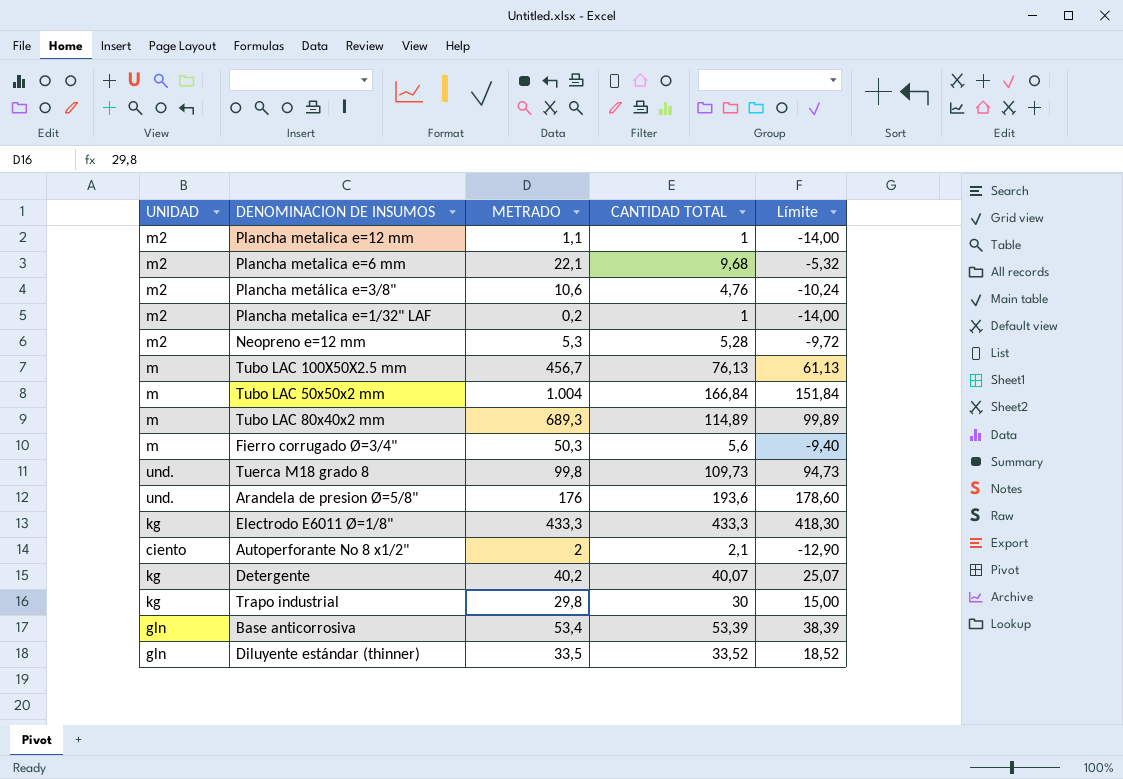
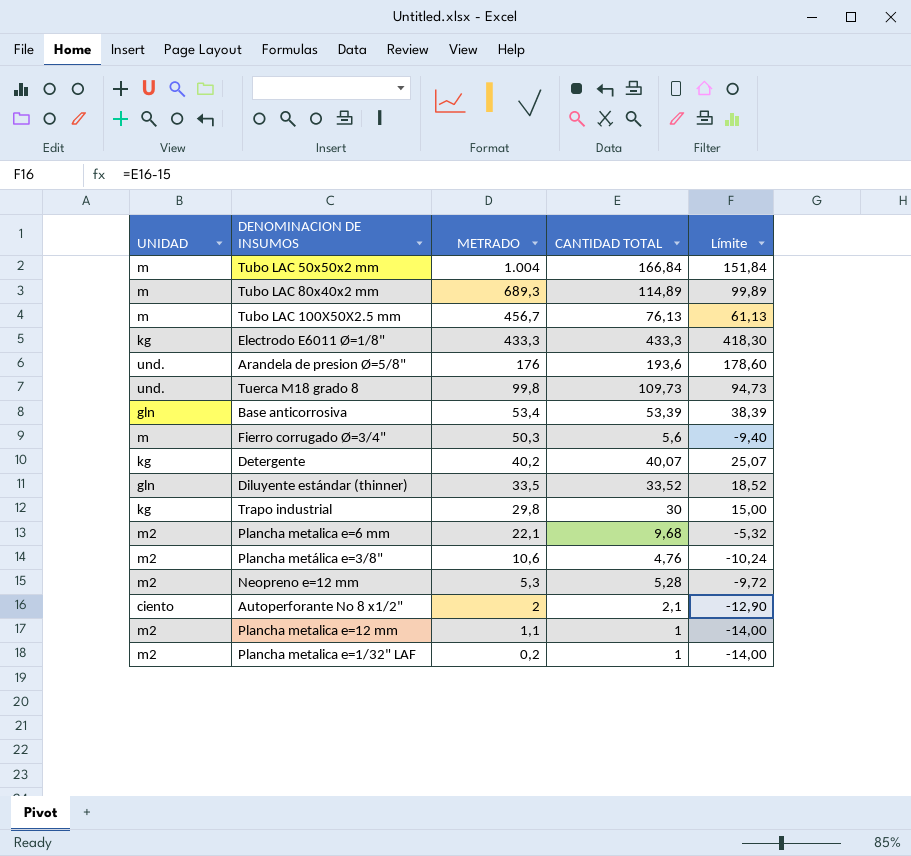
row order: none -> METRADO descending

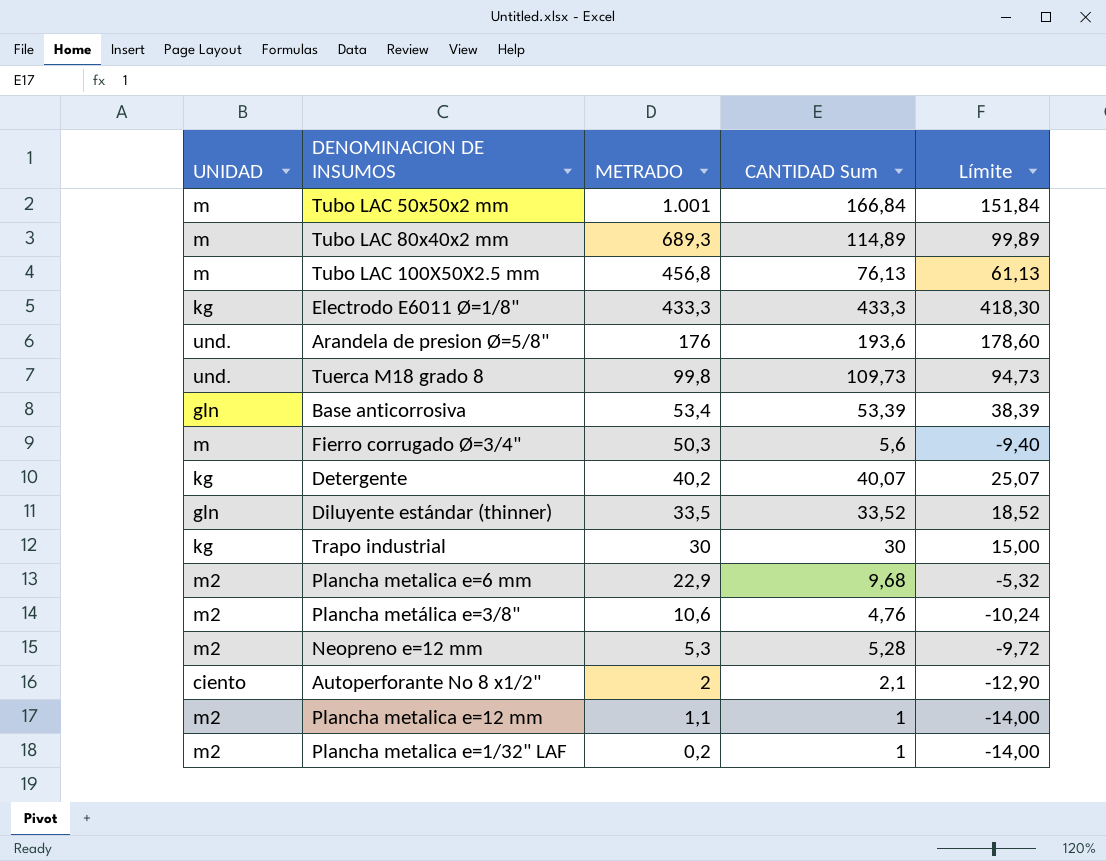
column name: CANTIDAD TOTAL -> CANTIDAD Sum
Tubo LAC 50x50x2 mm | METRADO: 1.004 -> 1.001
Tubo LAC 100X50X2.5 mm | METRADO: 456,7 -> 456,8
Trapo industrial | METRADO: 29,8 -> 30
Plancha metalica e=6 mm | METRADO: 22,1 -> 22,9

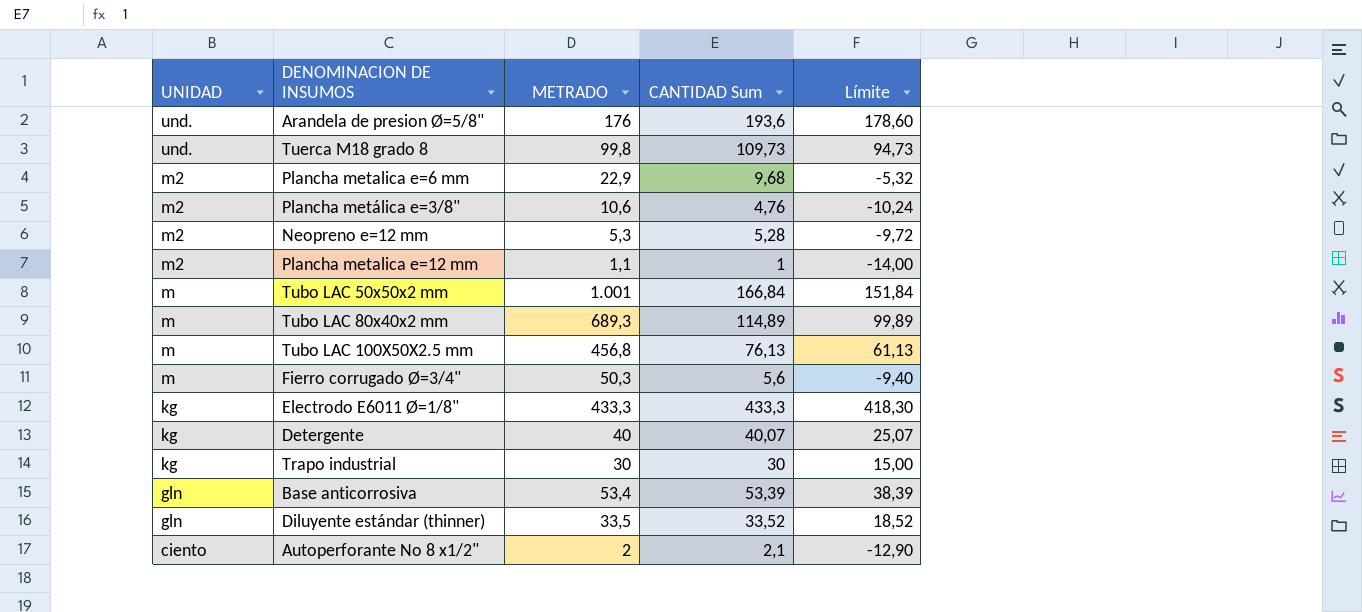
row order: METRADO descending -> UNIDAD descending
row Plancha metalica e=1/32" LAF: m2 | 0,2 | 1 | -14,00 -> none
Detergente | METRADO: 40,2 -> 40

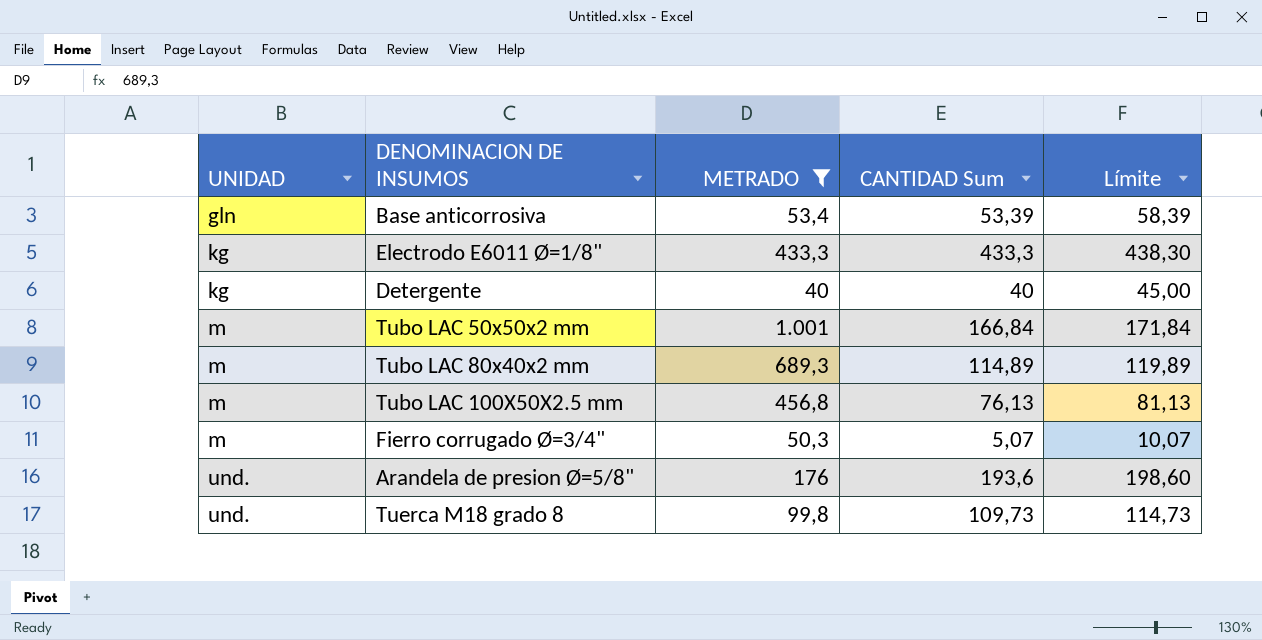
filter: none -> METRADO >= 40
row order: UNIDAD descending -> UNIDAD ascending
column Límite | formula: [CANTIDAD Sum] - 15 -> [CANTIDAD Sum] + 5
Detergente | CANTIDAD Sum: 40,07 -> 40
Fierro corrugado Ø=3/4" | CANTIDAD Sum: 5,6 -> 5,07

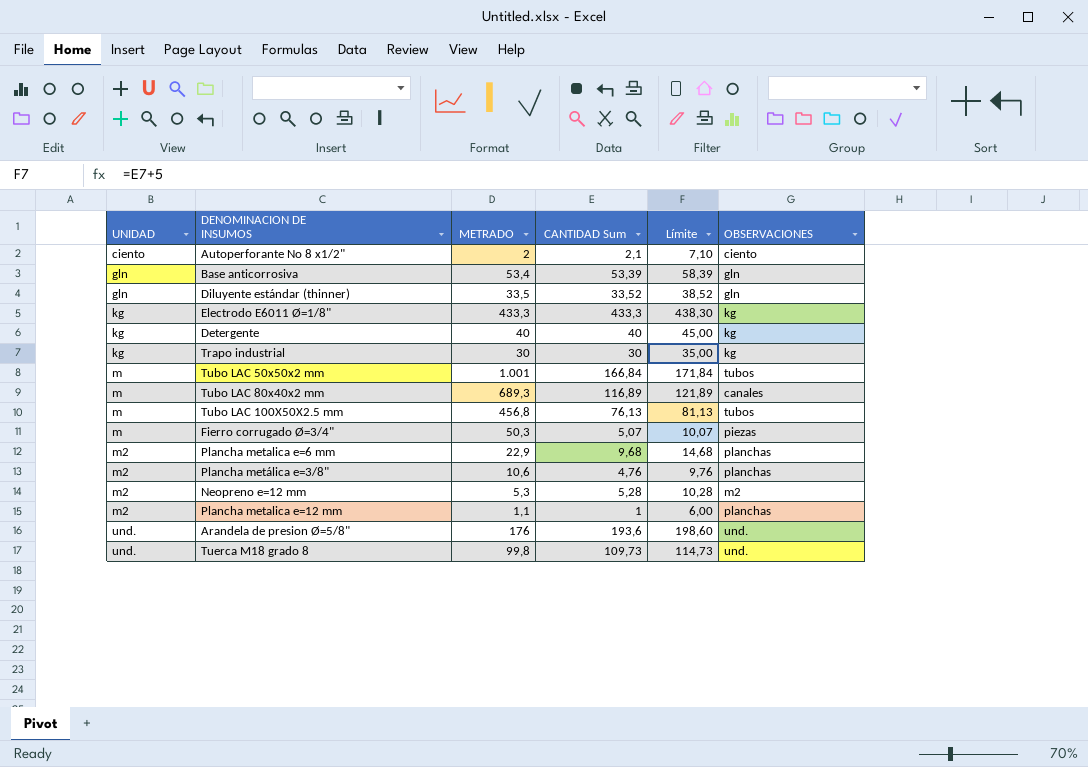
filter: METRADO >= 40 -> none
column OBSERVACIONES | position: none -> 6
Tubo LAC 80x40x2 mm | CANTIDAD Sum: 114,89 -> 116,89
Tubo LAC 80x40x2 mm | Límite: 119,89 -> 121,89

